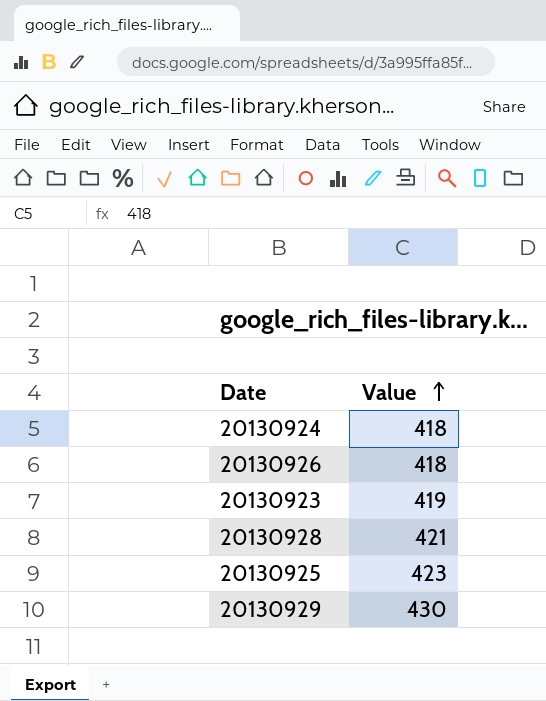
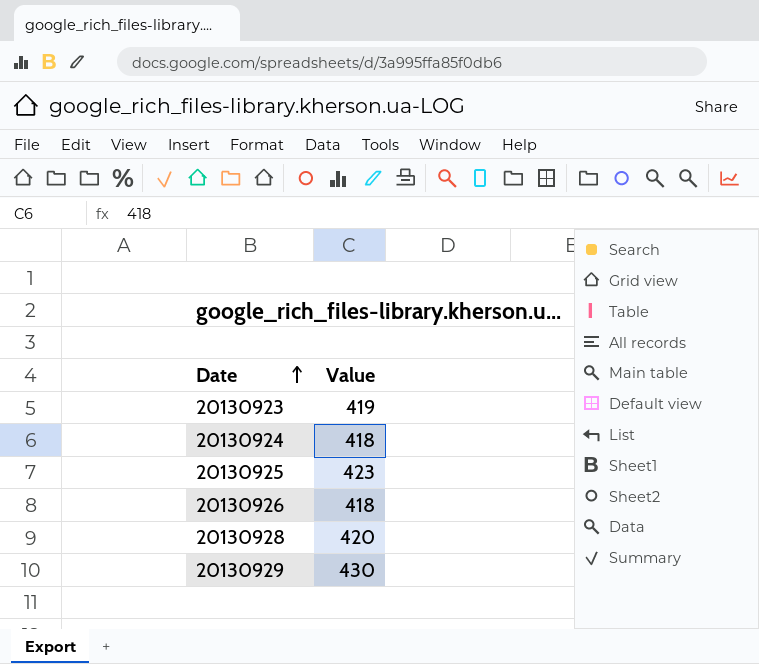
row order: Value ascending -> Date ascending
20130928 | Value: 421 -> 420

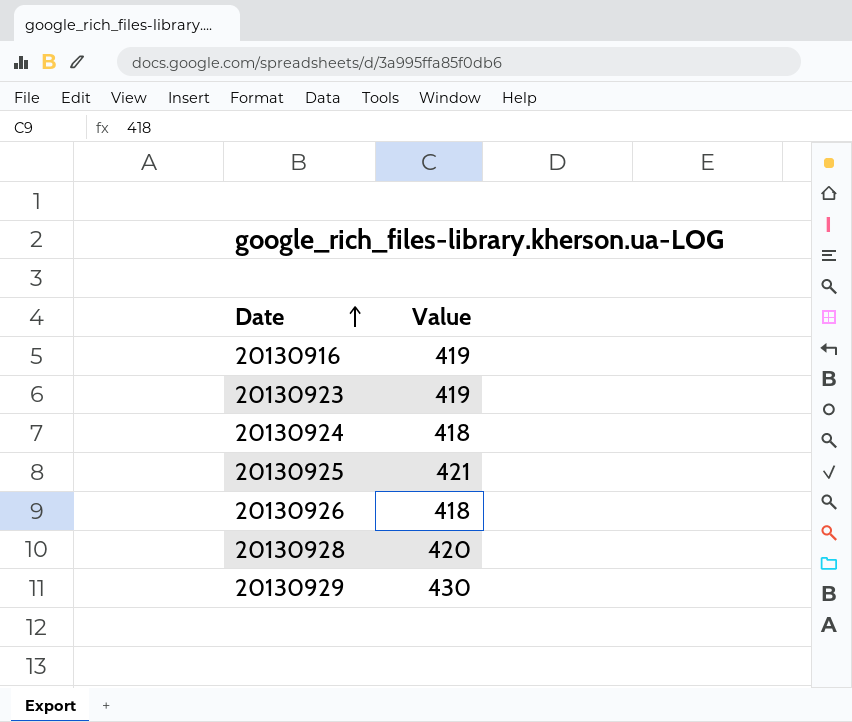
row 20130916: none -> 419
20130925 | Value: 423 -> 421

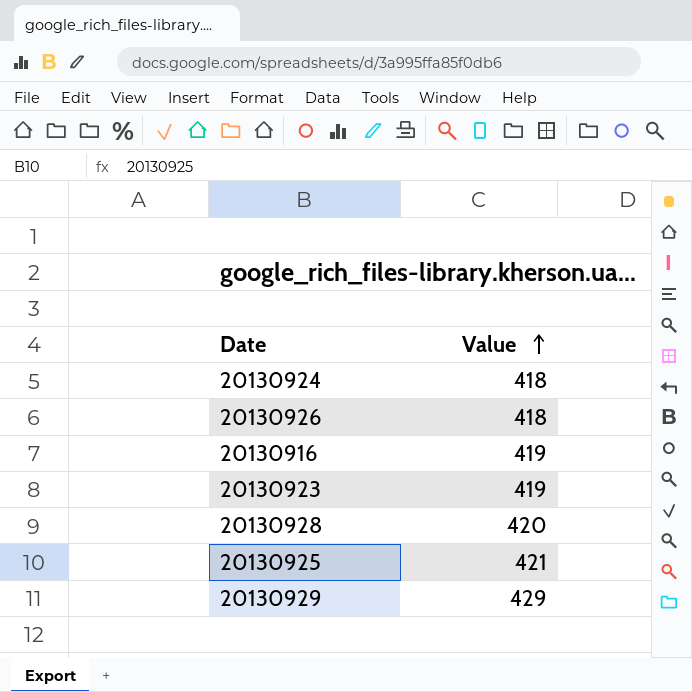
row order: Date ascending -> Value ascending
20130929 | Value: 430 -> 429

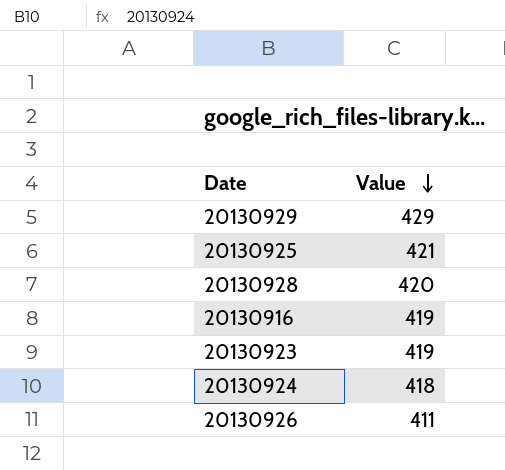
row order: Value ascending -> Value descending
20130926 | Value: 418 -> 411

